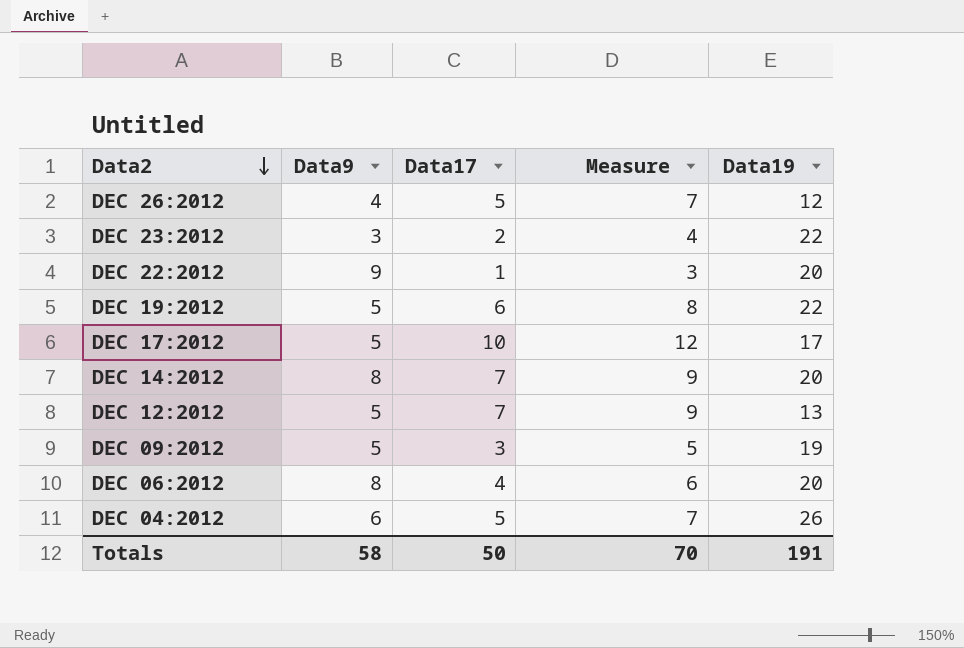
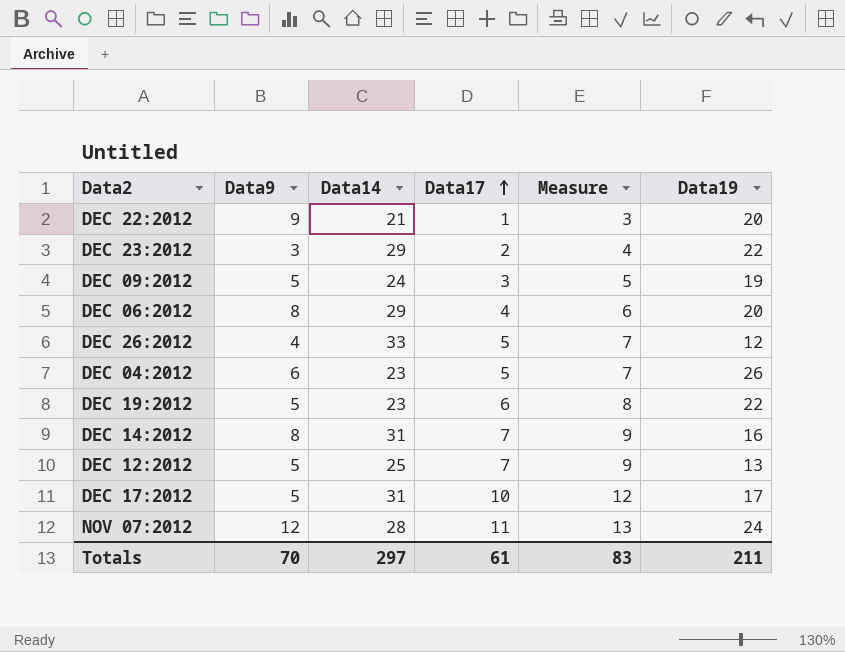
row order: Data2 descending -> Data17 ascending
column Data14 | position: none -> 3
DEC 14:2012 | Data19: 20 -> 16
row NOV 07:2012: none -> 12 | 28 | 11 | 13 | 24
Totals | Data9: 58 -> 70
Totals | Data17: 50 -> 61
Totals | Measure: 70 -> 83
Totals | Data19: 191 -> 211

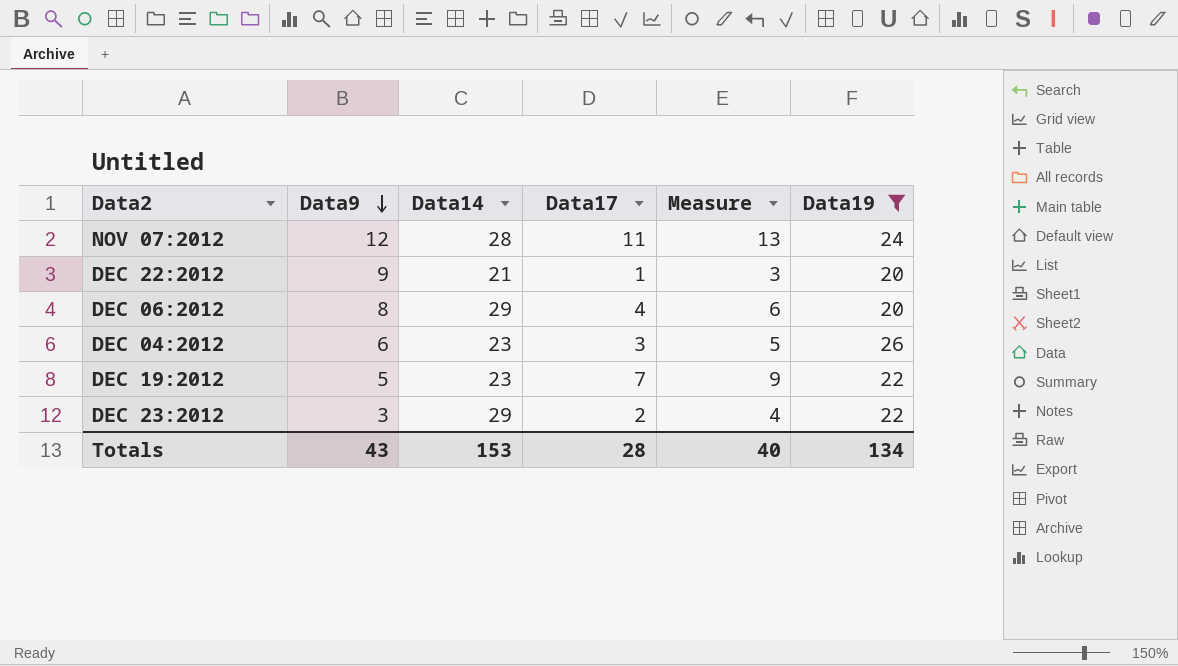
filter: none -> Data19 >= 20
row order: Data17 ascending -> Data9 descending
DEC 04:2012 | Data17: 5 -> 3
DEC 04:2012 | Measure: 7 -> 5
DEC 19:2012 | Data17: 6 -> 7
DEC 19:2012 | Measure: 8 -> 9
Totals | Data9: 70 -> 43
Totals | Data14: 297 -> 153
Totals | Data17: 61 -> 28
Totals | Measure: 83 -> 40
Totals | Data19: 211 -> 134

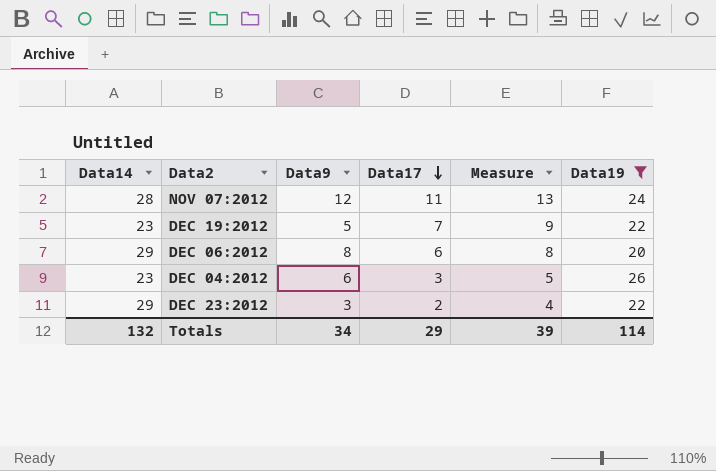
row order: Data9 descending -> Data17 descending
column Data14 | position: 3 -> 1
row DEC 22:2012: 9 | 21 | 1 | 3 | 20 -> none
DEC 06:2012 | Data17: 4 -> 6
DEC 06:2012 | Measure: 6 -> 8
Totals | Data14: 153 -> 132
Totals | Data9: 43 -> 34
Totals | Data17: 28 -> 29
Totals | Measure: 40 -> 39
Totals | Data19: 134 -> 114

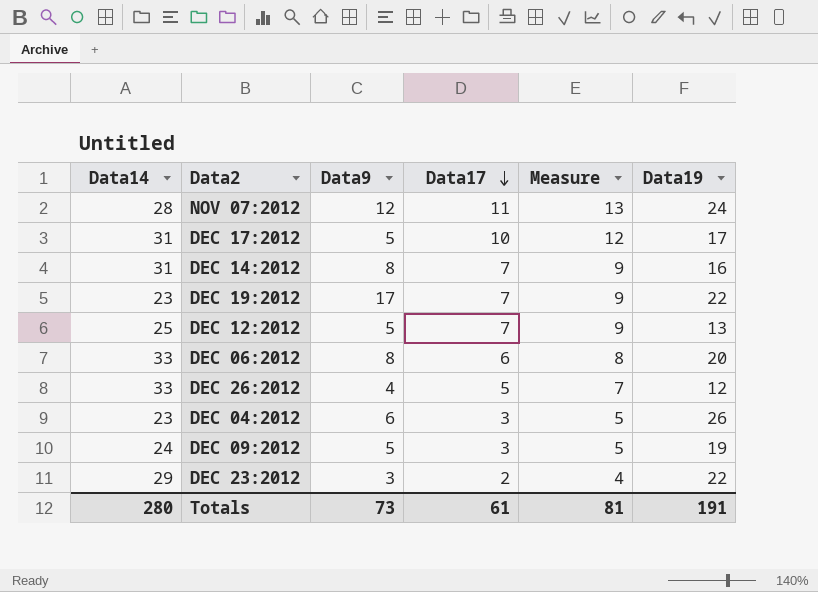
filter: Data19 >= 20 -> none
DEC 19:2012 | Data9: 5 -> 17
DEC 06:2012 | Data14: 29 -> 33
Totals | Data14: 132 -> 280
Totals | Data9: 34 -> 73
Totals | Data17: 29 -> 61
Totals | Measure: 39 -> 81
Totals | Data19: 114 -> 191

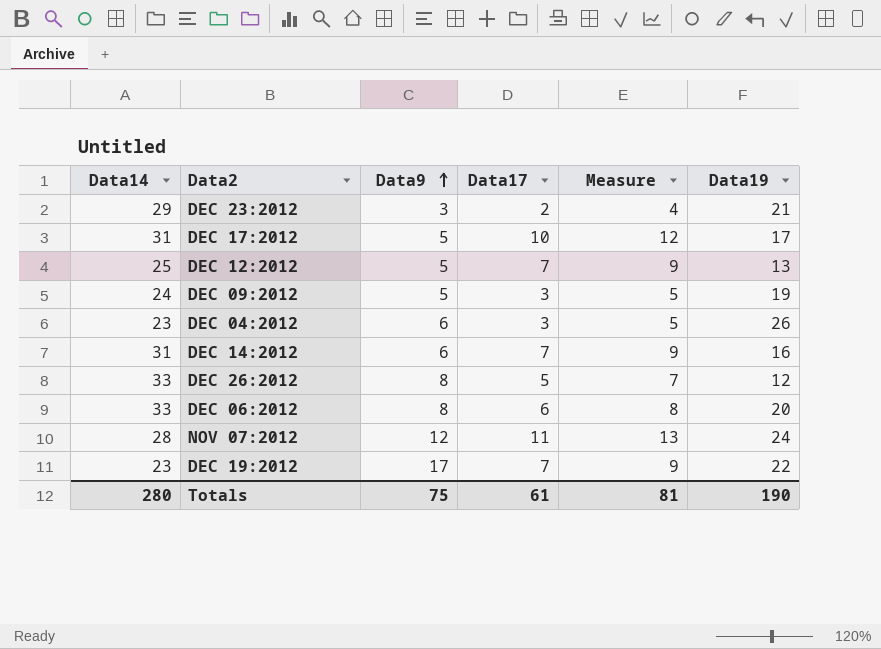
row order: Data17 descending -> Data9 ascending
DEC 23:2012 | Data19: 22 -> 21
DEC 14:2012 | Data9: 8 -> 6
DEC 26:2012 | Data9: 4 -> 8
Totals | Data9: 73 -> 75
Totals | Data19: 191 -> 190

